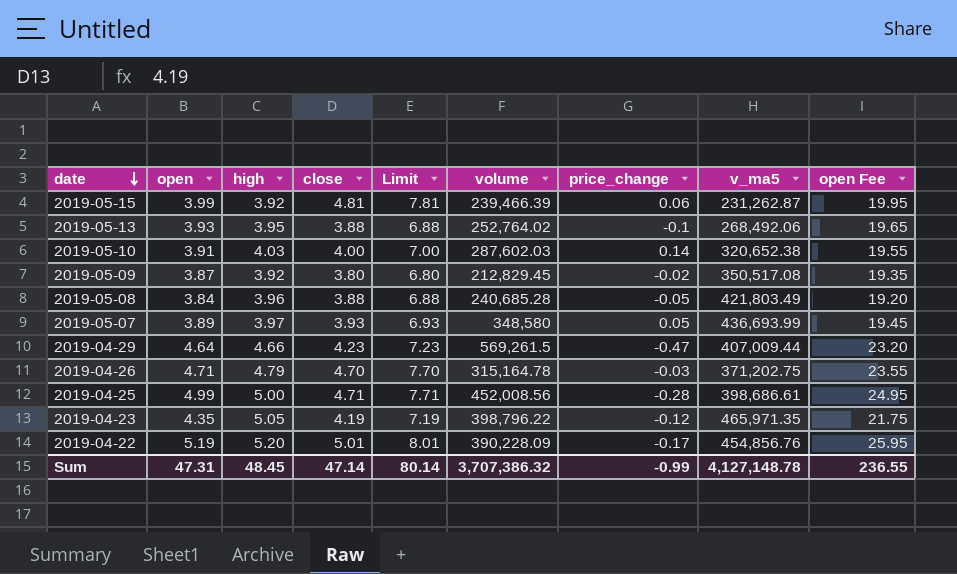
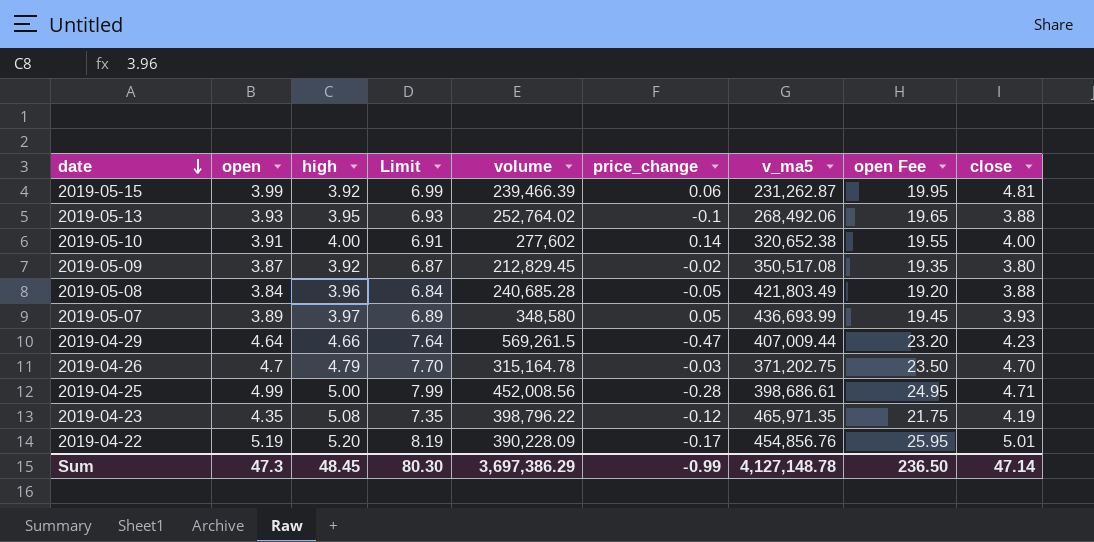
column Limit | formula: [close] + 3 -> [open] + 3
column close | position: 4 -> 9
2019-05-10 | high: 4.03 -> 4.00
2019-05-10 | volume: 287,602.03 -> 277,602
2019-04-26 | open: 4.71 -> 4.7
2019-04-26 | open Fee: 23.55 -> 23.50
2019-04-23 | high: 5.05 -> 5.08
Sum | open: 47.31 -> 47.3
Sum | Limit: 80.14 -> 80.30
Sum | volume: 3,707,386.32 -> 3,697,386.29
Sum | open Fee: 236.55 -> 236.50

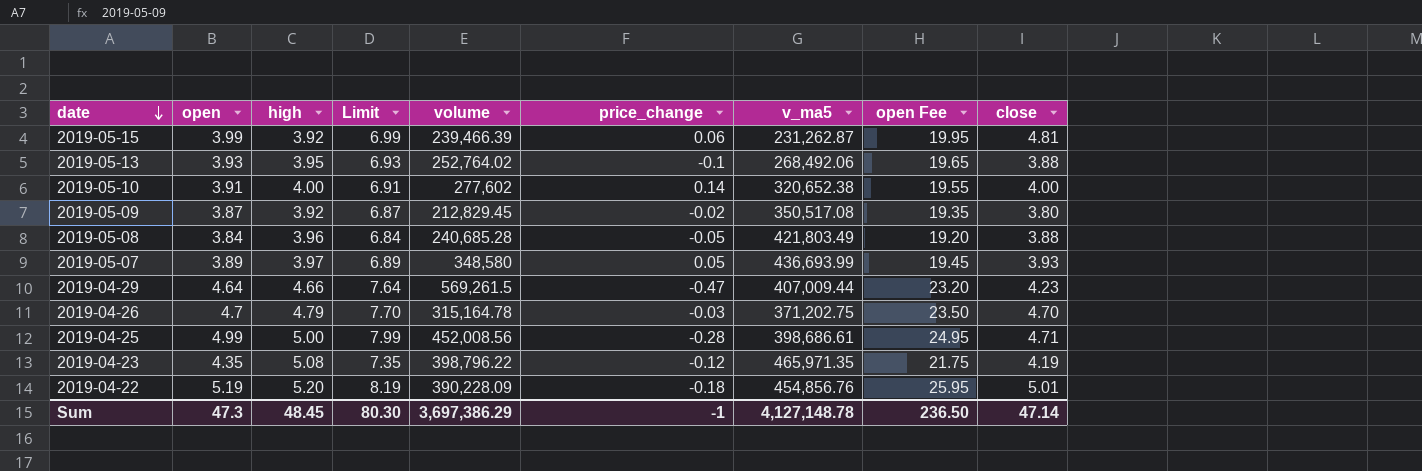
2019-04-22 | price_change: -0.17 -> -0.18
Sum | price_change: -0.99 -> -1

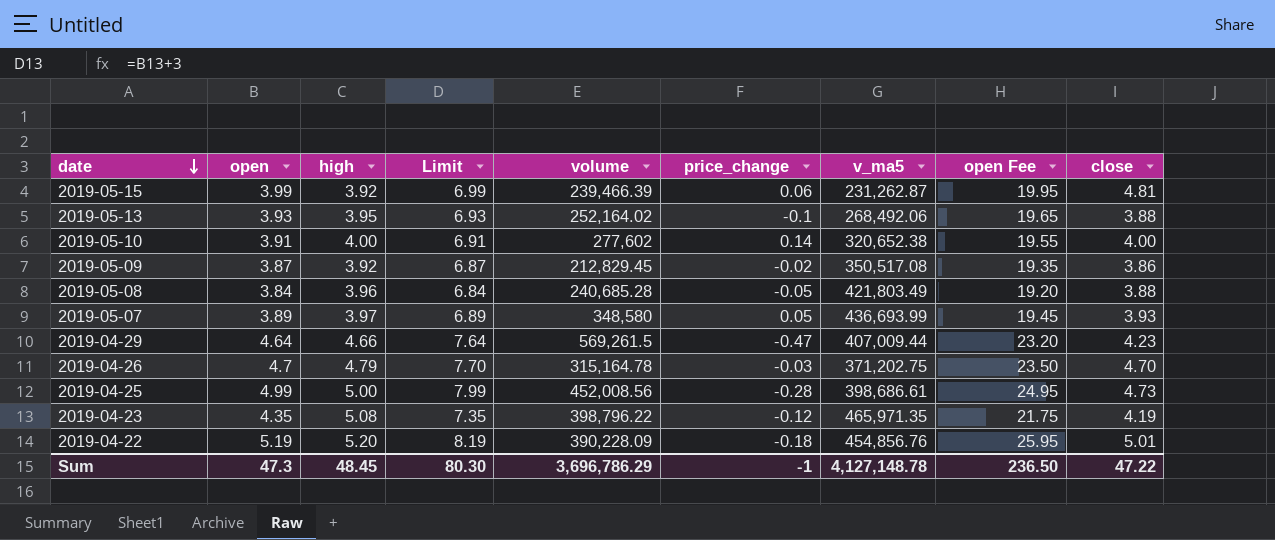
2019-05-13 | volume: 252,764.02 -> 252,164.02
2019-05-09 | close: 3.80 -> 3.86
2019-04-25 | close: 4.71 -> 4.73
Sum | volume: 3,697,386.29 -> 3,696,786.29
Sum | close: 47.14 -> 47.22

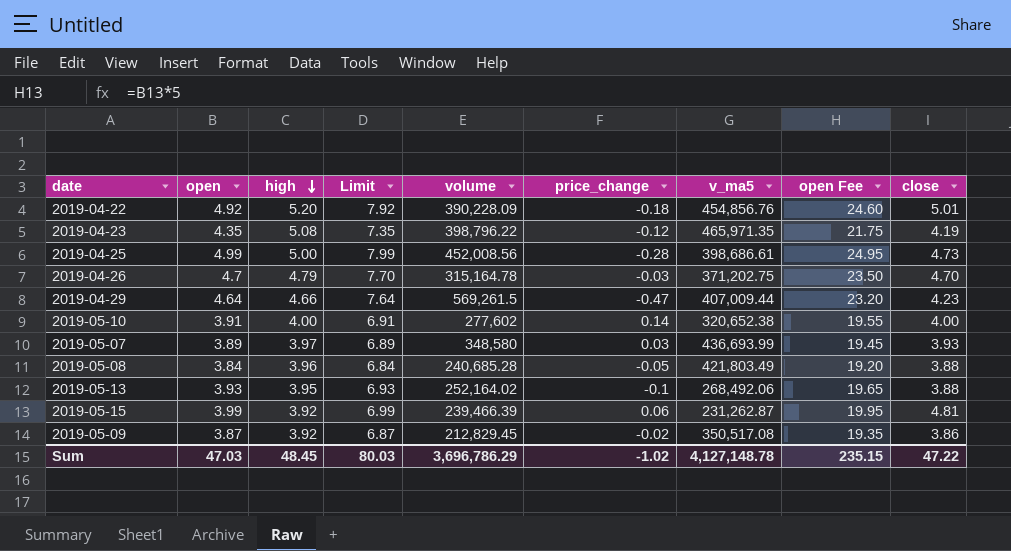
row order: date descending -> high descending
2019-04-22 | open: 5.19 -> 4.92
2019-04-22 | Limit: 8.19 -> 7.92
2019-04-22 | open Fee: 25.95 -> 24.60
2019-05-07 | price_change: 0.05 -> 0.03
Sum | open: 47.3 -> 47.03
Sum | Limit: 80.30 -> 80.03
Sum | price_change: -1 -> -1.02
Sum | open Fee: 236.50 -> 235.15

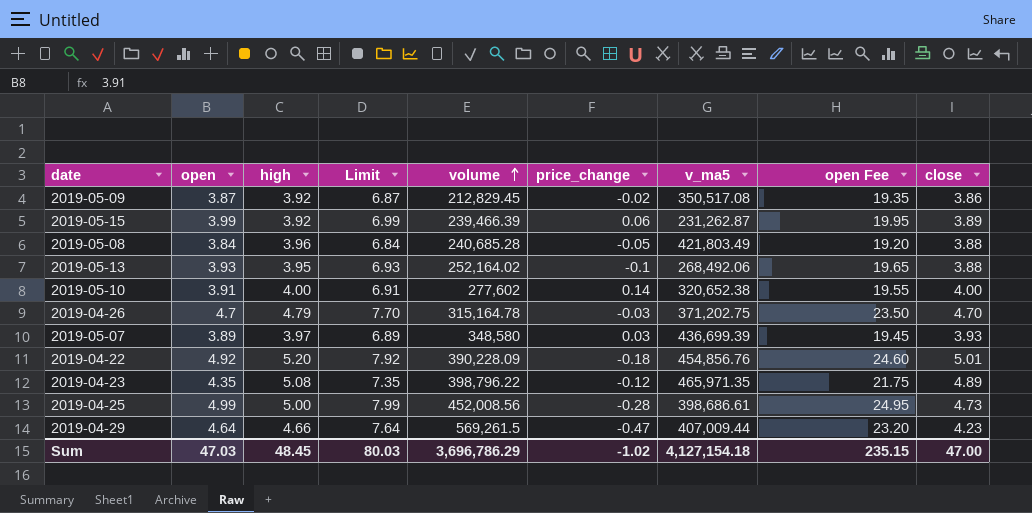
row order: high descending -> volume ascending
2019-05-15 | close: 4.81 -> 3.89
2019-05-07 | v_ma5: 436,693.99 -> 436,699.39
2019-04-23 | close: 4.19 -> 4.89
Sum | v_ma5: 4,127,148.78 -> 4,127,154.18
Sum | close: 47.22 -> 47.00

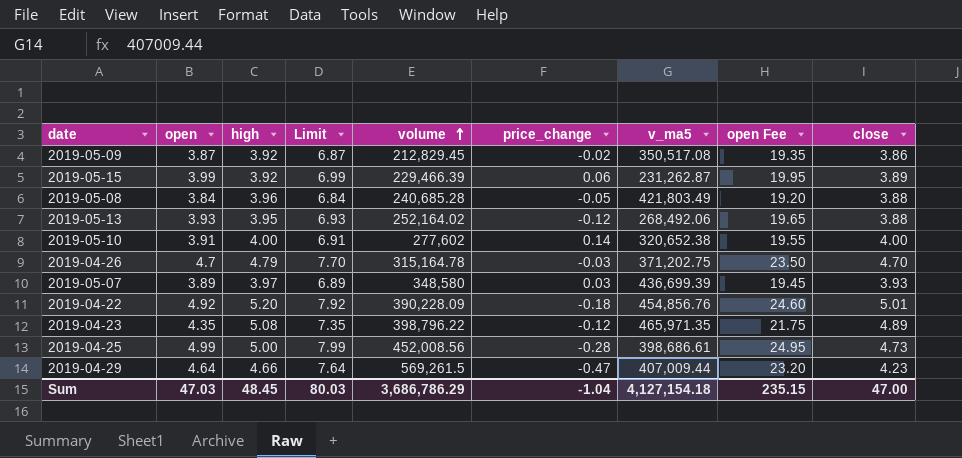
2019-05-15 | volume: 239,466.39 -> 229,466.39
2019-05-13 | price_change: -0.1 -> -0.12
Sum | volume: 3,696,786.29 -> 3,686,786.29
Sum | price_change: -1.02 -> -1.04

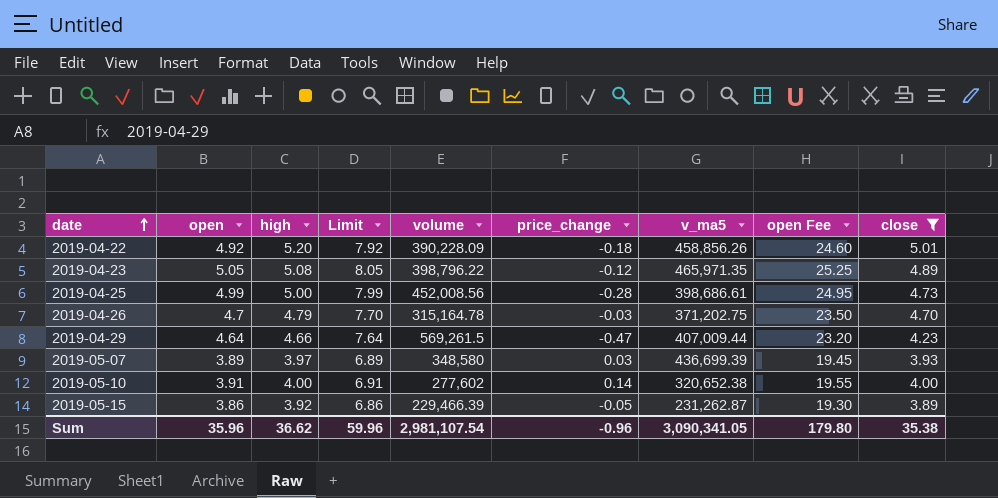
filter: none -> close >= 3.89
row order: volume ascending -> date ascending
2019-04-22 | v_ma5: 454,856.76 -> 458,856.26
2019-04-23 | open: 4.35 -> 5.05
2019-04-23 | Limit: 7.35 -> 8.05
2019-04-23 | open Fee: 21.75 -> 25.25
2019-05-15 | open: 3.99 -> 3.86
2019-05-15 | Limit: 6.99 -> 6.86
2019-05-15 | price_change: 0.06 -> -0.05
2019-05-15 | open Fee: 19.95 -> 19.30
Sum | open: 47.03 -> 35.96
Sum | high: 48.45 -> 36.62
Sum | Limit: 80.03 -> 59.96
Sum | volume: 3,686,786.29 -> 2,981,107.54
Sum | price_change: -1.04 -> -0.96
Sum | v_ma5: 4,127,154.18 -> 3,090,341.05
Sum | open Fee: 235.15 -> 179.80
Sum | close: 47.00 -> 35.38

